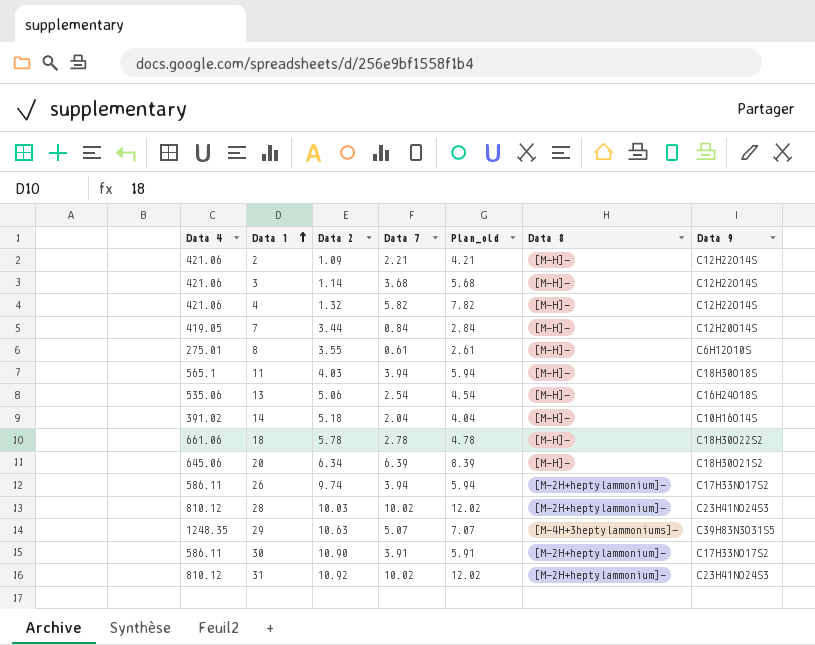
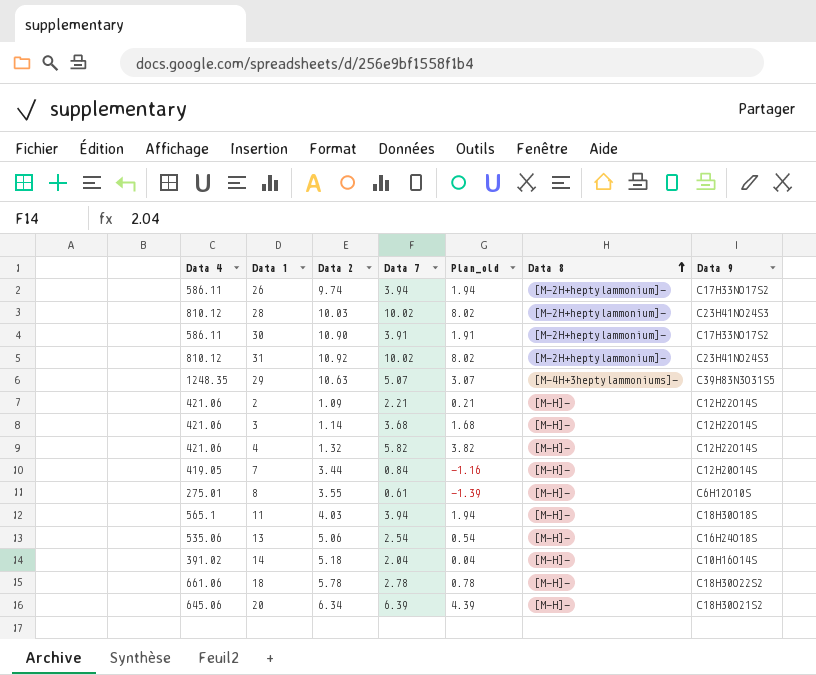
row order: Data 1 ascending -> Data 8 ascending
column Plan_old | formula: [Data 7] + 2 -> [Data 7] - 2

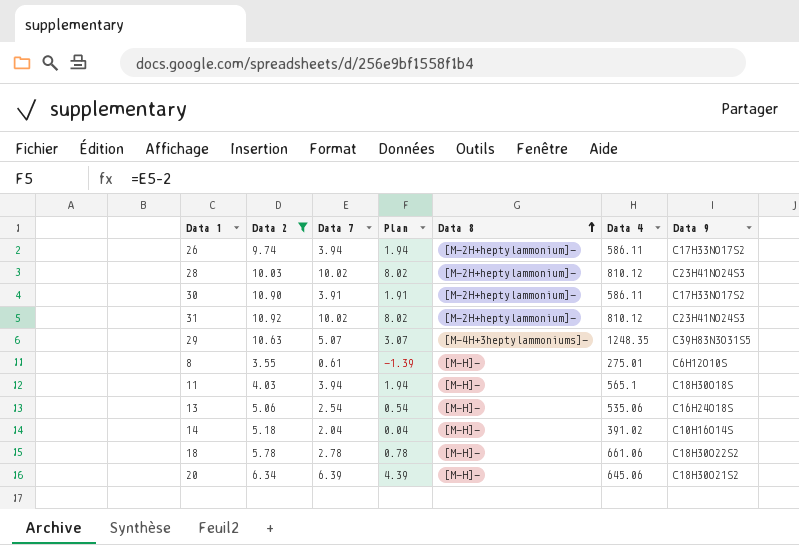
filter: none -> Data 2 >= 3.55
column name: Plan_old -> Plan
column Data 4 | position: 1 -> 6

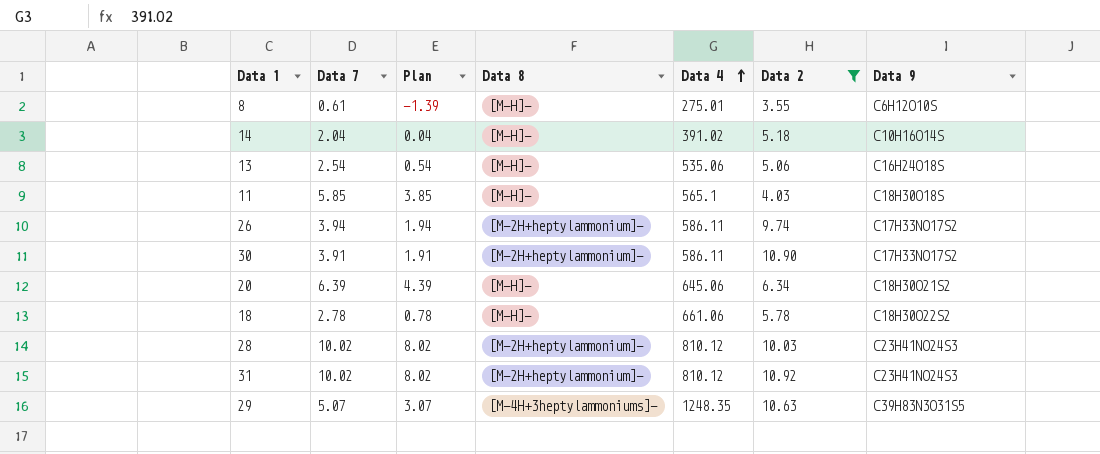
row order: Data 8 ascending -> Data 4 ascending
column Data 2 | position: 2 -> 6
11 | Data 7: 3.94 -> 5.85
11 | Plan: 1.94 -> 3.85

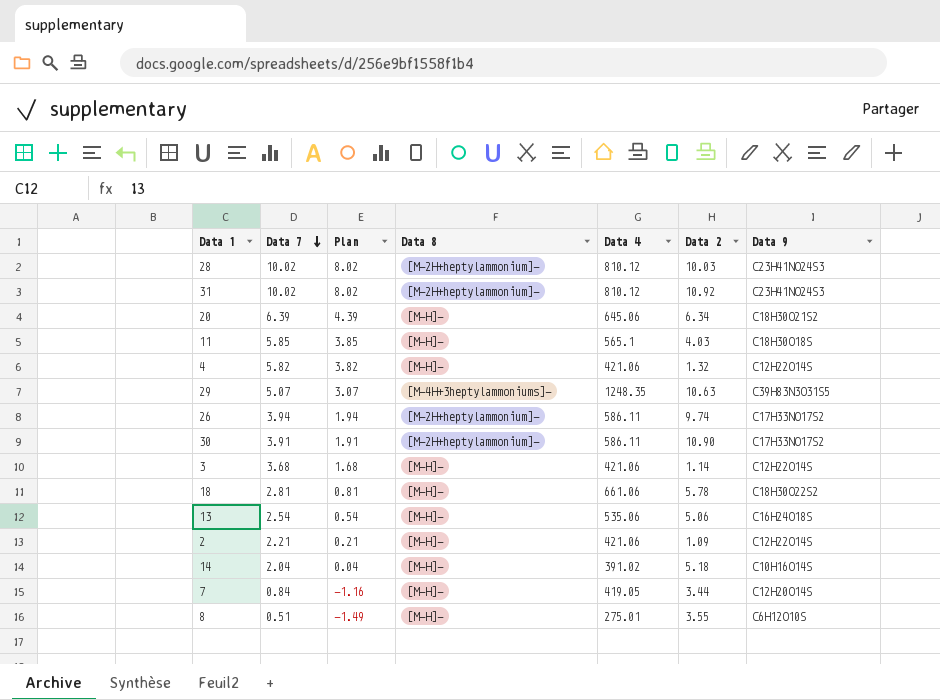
filter: Data 2 >= 3.55 -> none
row order: Data 4 ascending -> Data 7 descending
18 | Data 7: 2.78 -> 2.81
18 | Plan: 0.78 -> 0.81
8 | Data 7: 0.61 -> 0.51
8 | Plan: -1.39 -> -1.49

